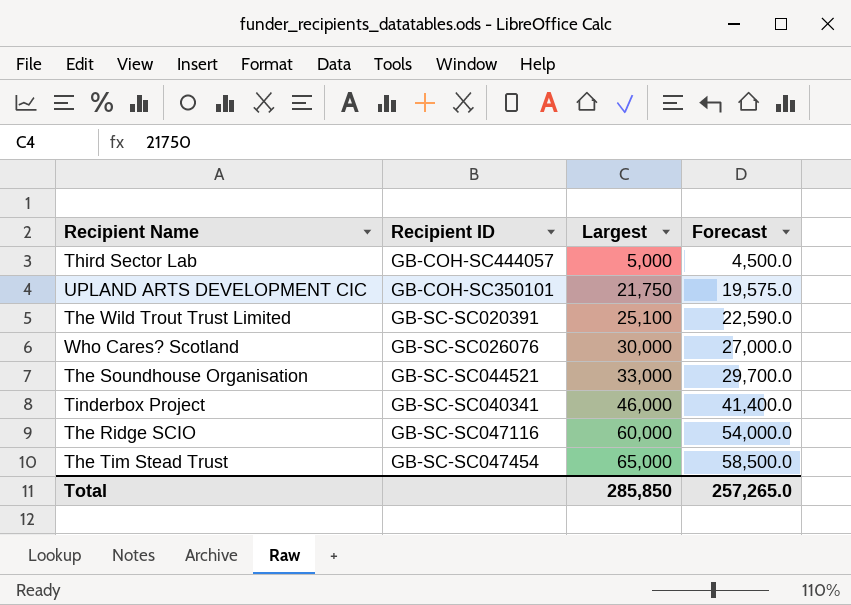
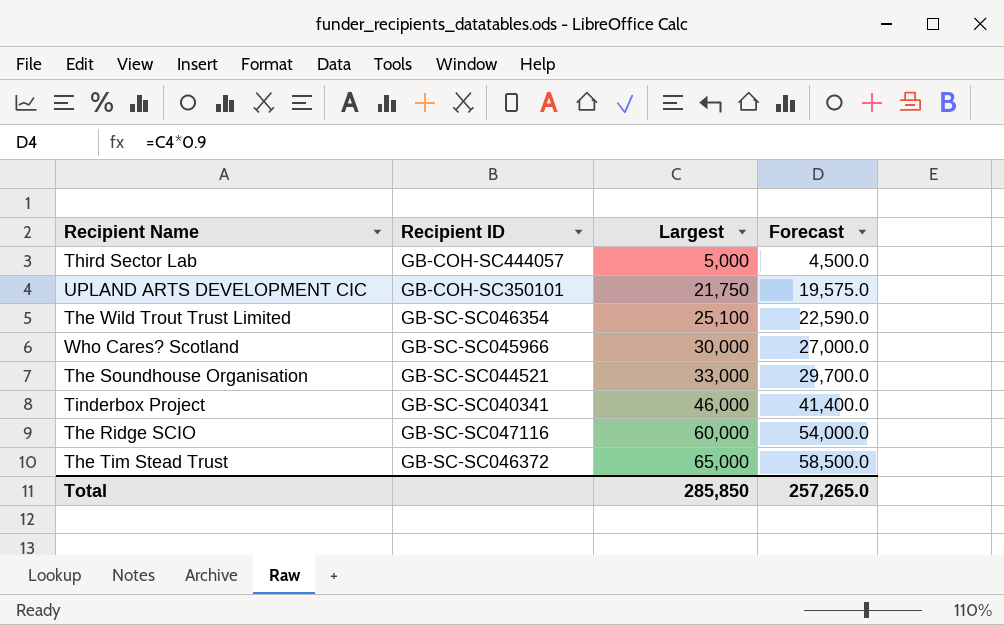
The Wild Trout Trust Limited | Recipient ID: GB-SC-SC020391 -> GB-SC-SC046354
Who Cares? Scotland | Recipient ID: GB-SC-SC026076 -> GB-SC-SC045966
The Tim Stead Trust | Recipient ID: GB-SC-SC047454 -> GB-SC-SC046372

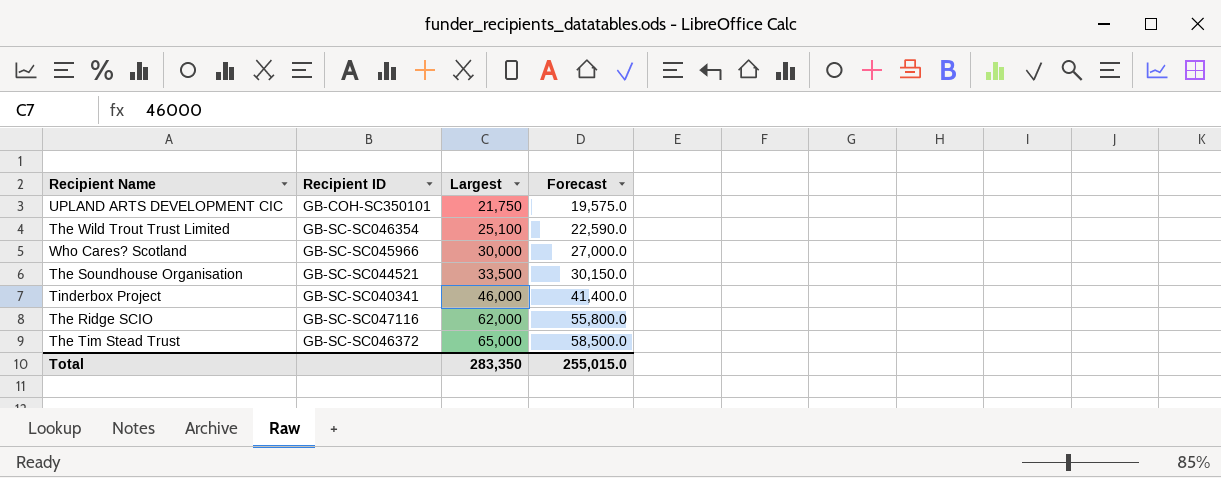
row Third Sector Lab: GB-COH-SC444057 | 5,000 | 4,500.0 -> none
The Soundhouse Organisation | Largest: 33,000 -> 33,500
The Soundhouse Organisation | Forecast: 29,700.0 -> 30,150.0
The Ridge SCIO | Largest: 60,000 -> 62,000
The Ridge SCIO | Forecast: 54,000.0 -> 55,800.0
Total | Largest: 285,850 -> 283,350
Total | Forecast: 257,265.0 -> 255,015.0

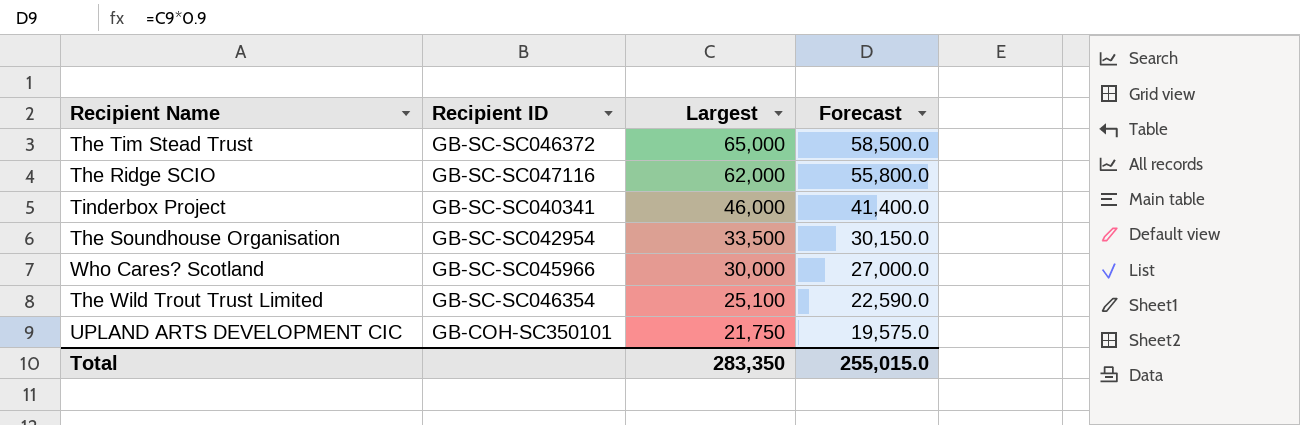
row order: Largest ascending -> Largest descending
The Soundhouse Organisation | Recipient ID: GB-SC-SC044521 -> GB-SC-SC042954

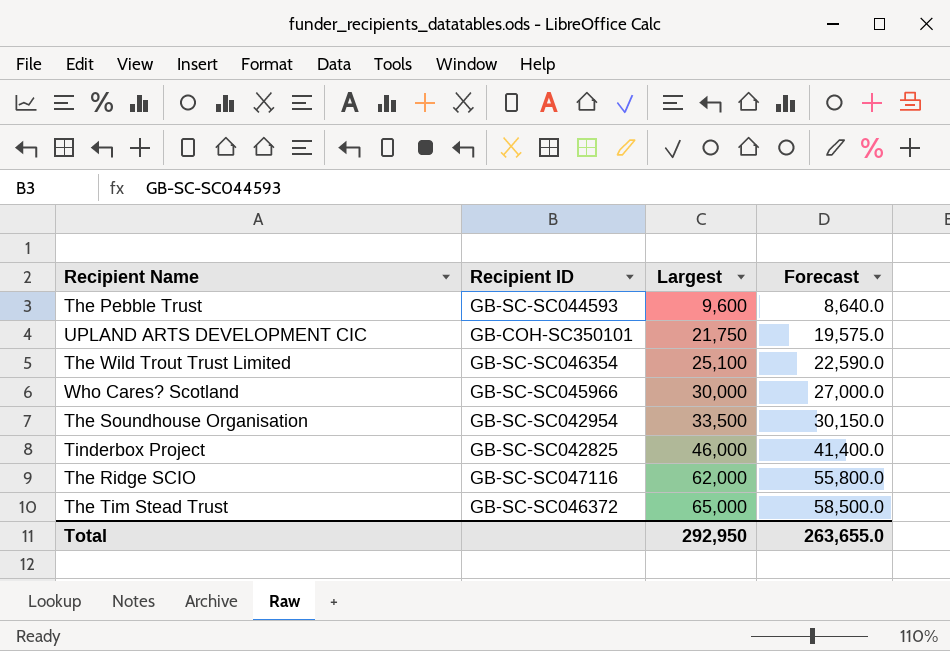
row order: Largest descending -> Largest ascending
row The Pebble Trust: none -> GB-SC-SC044593 | 9,600 | 8,640.0
Tinderbox Project | Recipient ID: GB-SC-SC040341 -> GB-SC-SC042825
Total | Largest: 283,350 -> 292,950
Total | Forecast: 255,015.0 -> 263,655.0

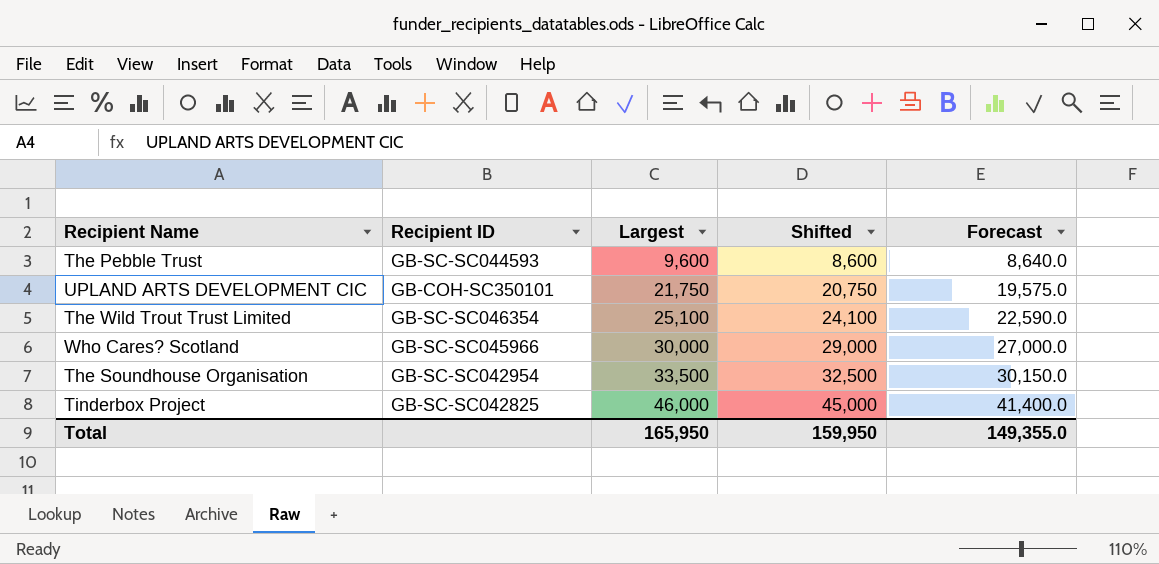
column Shifted | formula: none -> [Largest] - 1000
row The Ridge SCIO: GB-SC-SC047116 | 62,000 | 55,800.0 -> none
row The Tim Stead Trust: GB-SC-SC046372 | 65,000 | 58,500.0 -> none
Total | Largest: 292,950 -> 165,950
Total | Forecast: 263,655.0 -> 149,355.0

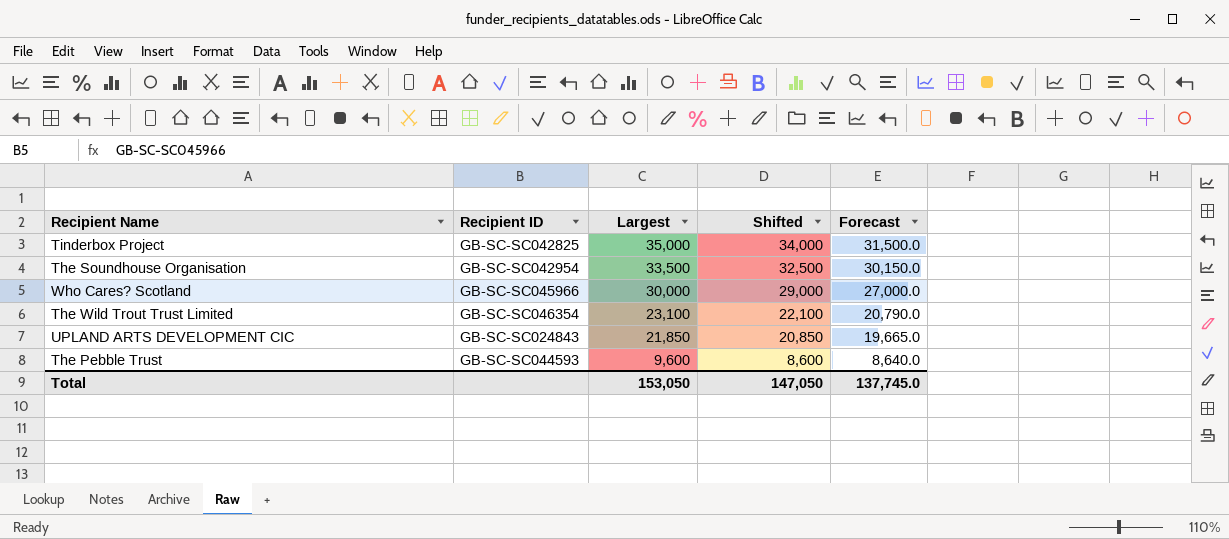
row order: Largest ascending -> Largest descending
Tinderbox Project | Largest: 46,000 -> 35,000
Tinderbox Project | Shifted: 45,000 -> 34,000
Tinderbox Project | Forecast: 41,400.0 -> 31,500.0
The Wild Trout Trust Limited | Largest: 25,100 -> 23,100
The Wild Trout Trust Limited | Shifted: 24,100 -> 22,100
The Wild Trout Trust Limited | Forecast: 22,590.0 -> 20,790.0
UPLAND ARTS DEVELOPMENT CIC | Recipient ID: GB-COH-SC350101 -> GB-SC-SC024843
UPLAND ARTS DEVELOPMENT CIC | Largest: 21,750 -> 21,850
UPLAND ARTS DEVELOPMENT CIC | Shifted: 20,750 -> 20,850
UPLAND ARTS DEVELOPMENT CIC | Forecast: 19,575.0 -> 19,665.0
Total | Largest: 165,950 -> 153,050
Total | Shifted: 159,950 -> 147,050
Total | Forecast: 149,355.0 -> 137,745.0

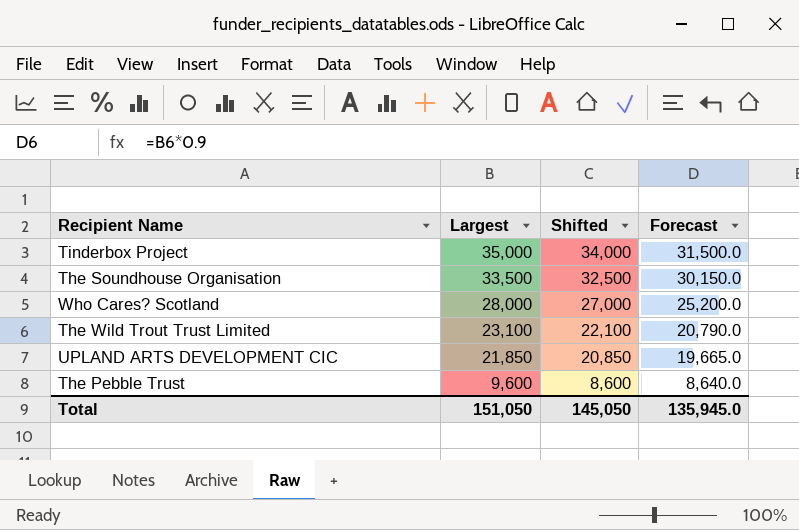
column Recipient ID | position: 2 -> none
Who Cares? Scotland | Largest: 30,000 -> 28,000
Who Cares? Scotland | Shifted: 29,000 -> 27,000
Who Cares? Scotland | Forecast: 27,000.0 -> 25,200.0
Total | Largest: 153,050 -> 151,050
Total | Shifted: 147,050 -> 145,050
Total | Forecast: 137,745.0 -> 135,945.0

